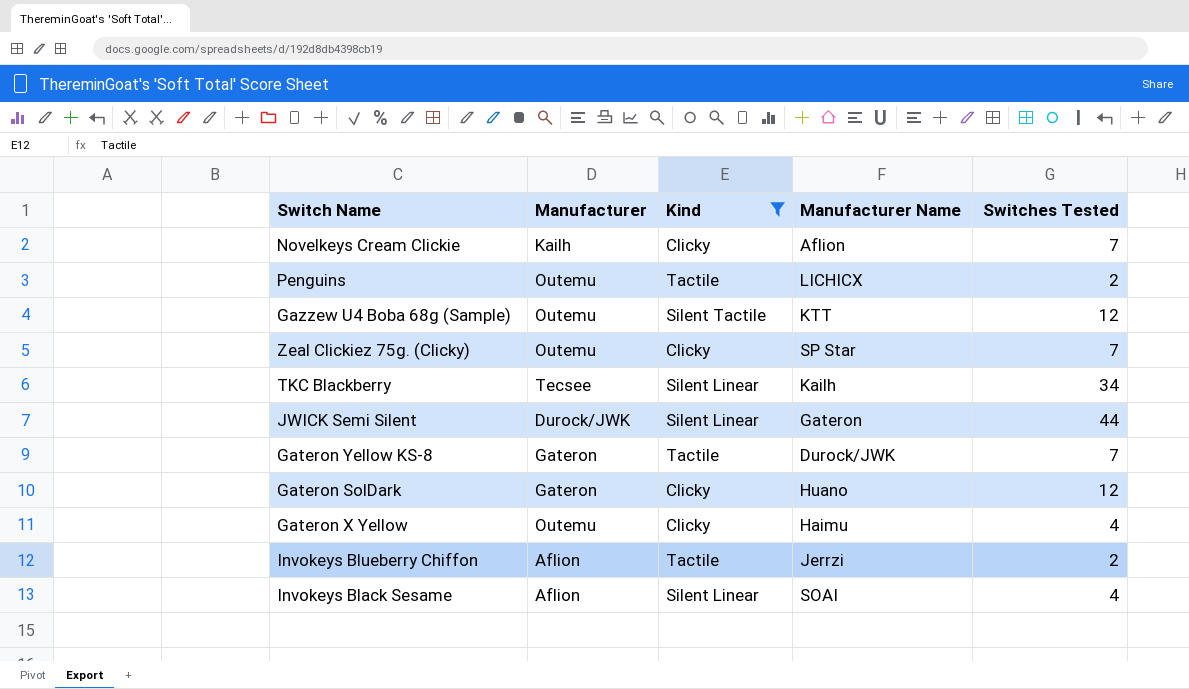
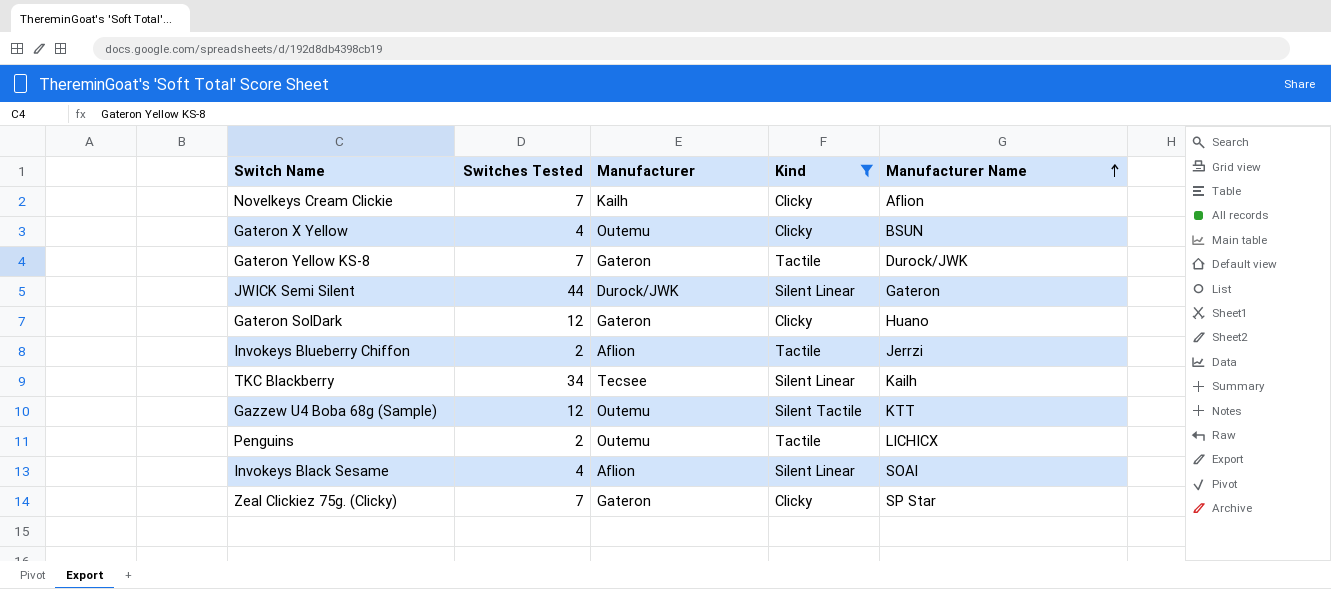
row order: none -> Manufacturer Name ascending
column Switches Tested | position: 5 -> 2
Gateron X Yellow | Manufacturer Name: Haimu -> BSUN
Zeal Clickiez 75g. (Clicky) | Manufacturer: Outemu -> Gateron

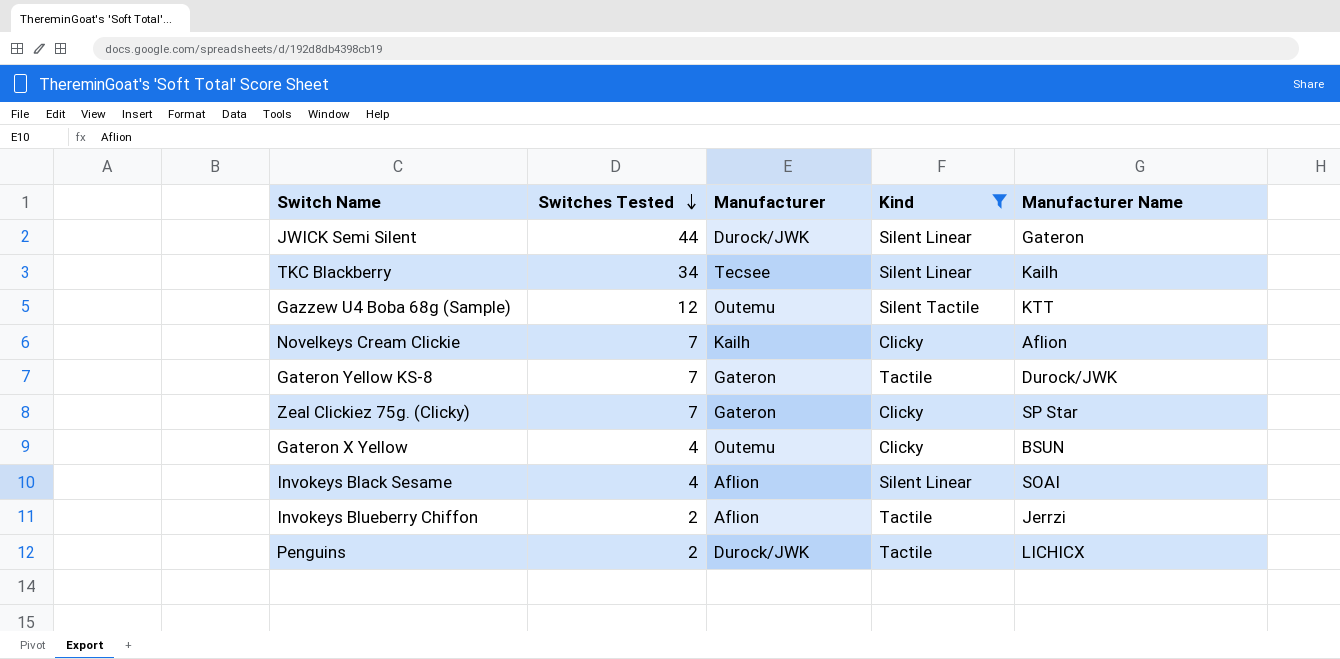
row order: Manufacturer Name ascending -> Switches Tested descending
row Gateron SolDark: 12 | Gateron | Clicky | Huano -> none
Penguins | Manufacturer: Outemu -> Durock/JWK

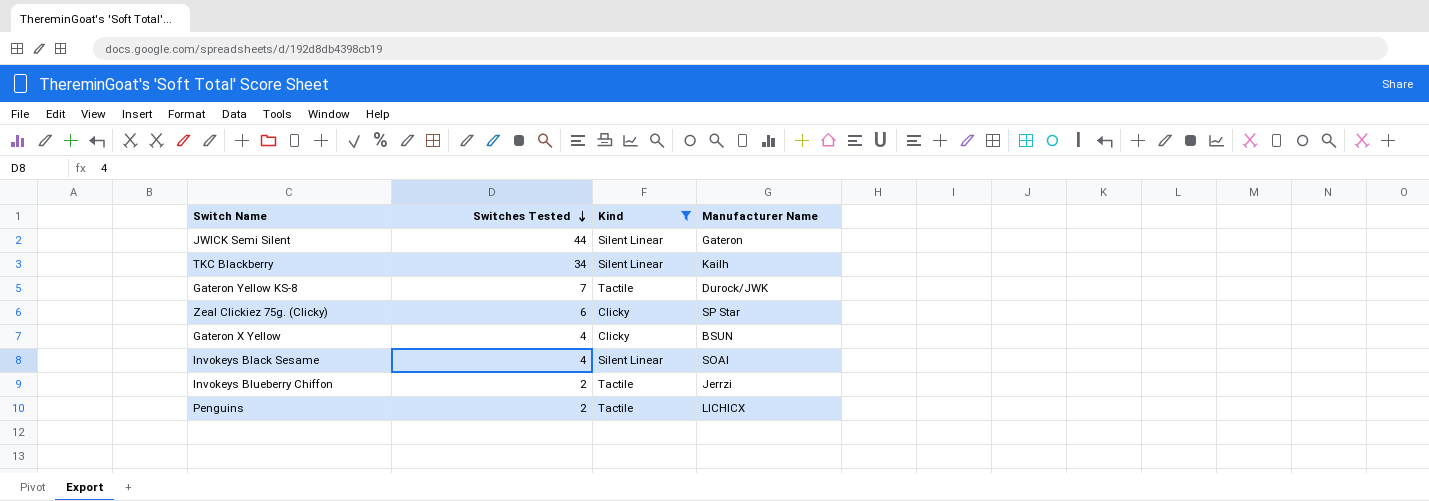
column Manufacturer | position: 3 -> none
row Gazzew U4 Boba 68g (Sample): 12 | Outemu | Silent Tactile | KTT -> none
row Novelkeys Cream Clickie: 7 | Kailh | Clicky | Aflion -> none
Zeal Clickiez 75g. (Clicky) | Switches Tested: 7 -> 6

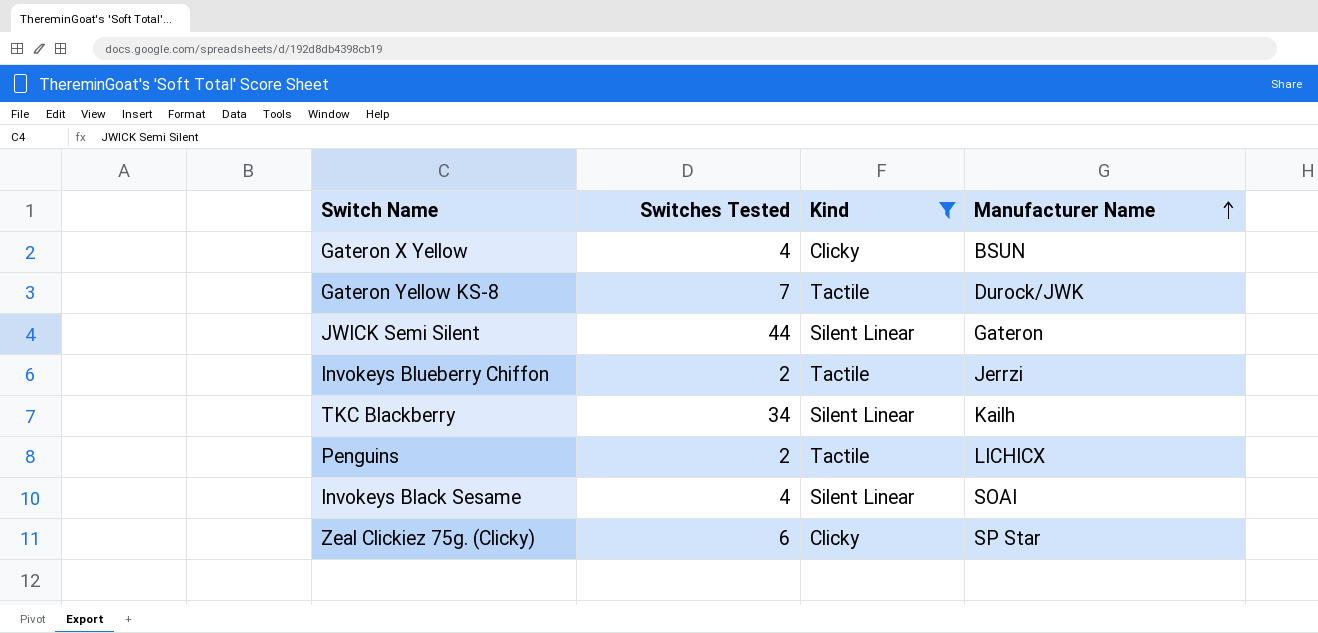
row order: Switches Tested descending -> Manufacturer Name ascending

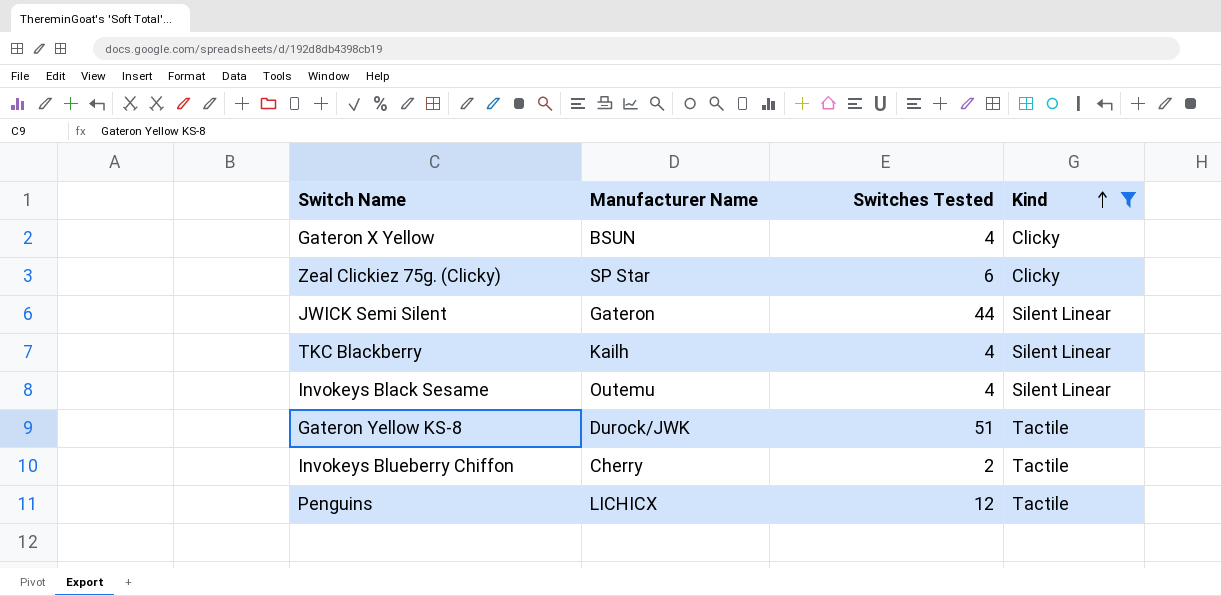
row order: Manufacturer Name ascending -> Kind ascending
column Manufacturer Name | position: 4 -> 2
TKC Blackberry | Switches Tested: 34 -> 4
Invokeys Black Sesame | Manufacturer Name: SOAI -> Outemu
Gateron Yellow KS-8 | Switches Tested: 7 -> 51
Invokeys Blueberry Chiffon | Manufacturer Name: Jerrzi -> Cherry
Penguins | Switches Tested: 2 -> 12

